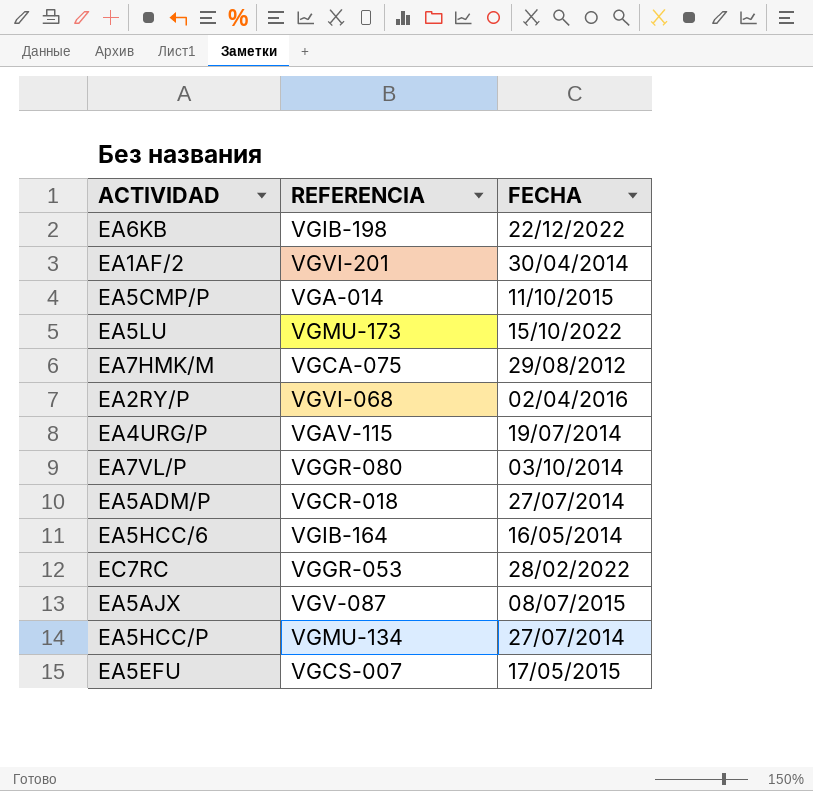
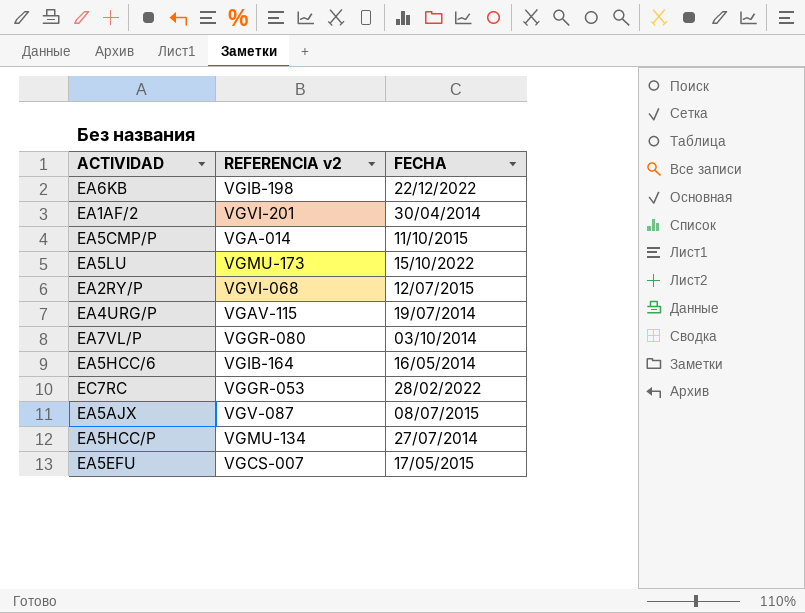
column name: REFERENCIA -> REFERENCIA v2
row EA7HMK/M: VGCA-075 | 29/08/2012 -> none
row EA5ADM/P: VGCR-018 | 27/07/2014 -> none
EA2RY/P | FECHA: 02/04/2016 -> 12/07/2015

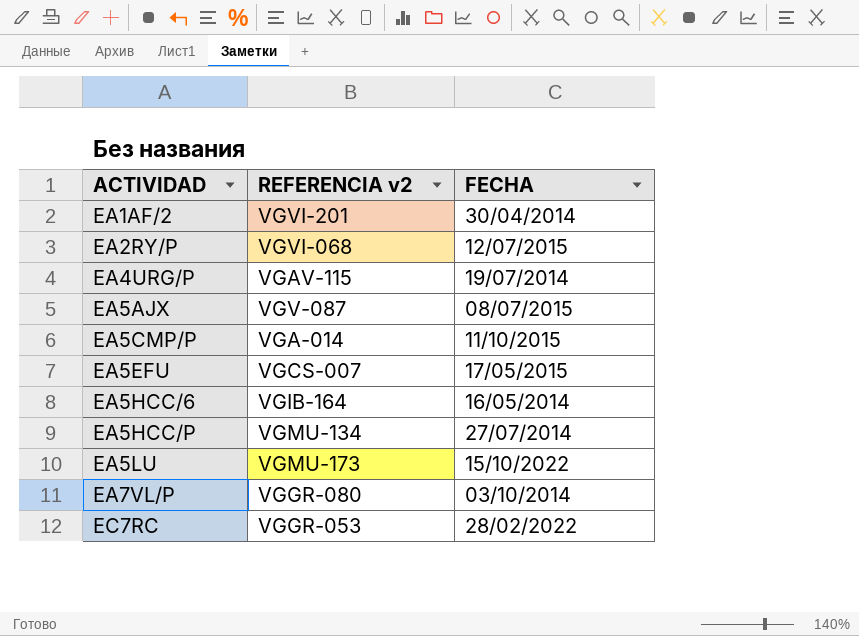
row order: none -> ACTIVIDAD ascending
row EA6KB: VGIB-198 | 22/12/2022 -> none

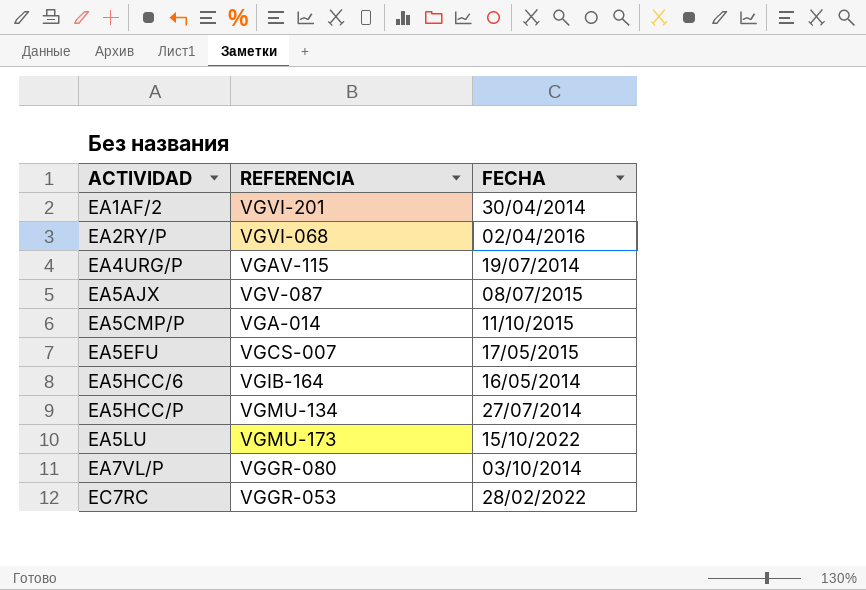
column name: REFERENCIA v2 -> REFERENCIA
EA2RY/P | FECHA: 12/07/2015 -> 02/04/2016

